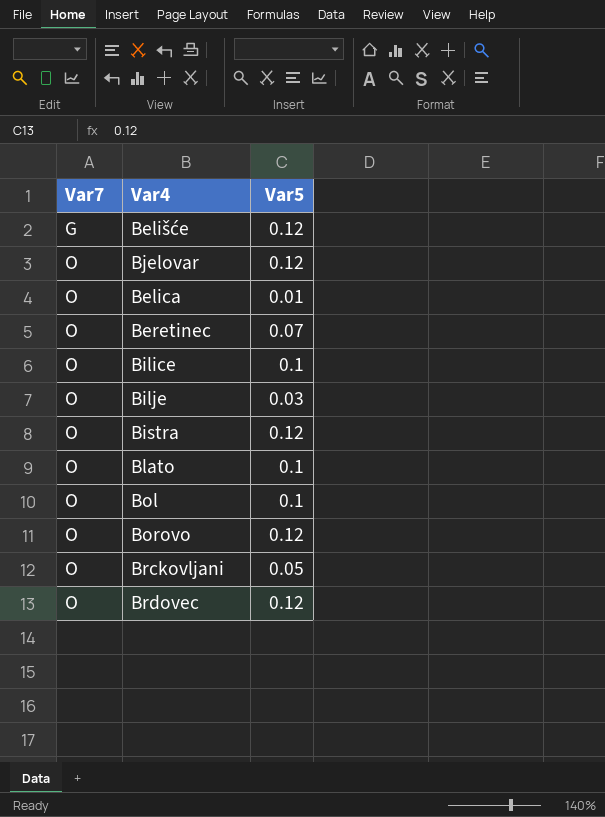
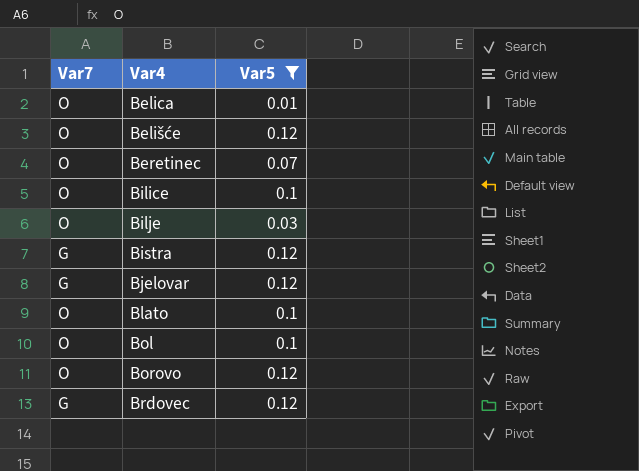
filter: none -> Var5 != 0.05
row order: Var7 ascending -> Var4 ascending
Belišće | Var7: G -> O
Bistra | Var7: O -> G
Bjelovar | Var7: O -> G
Brdovec | Var7: O -> G

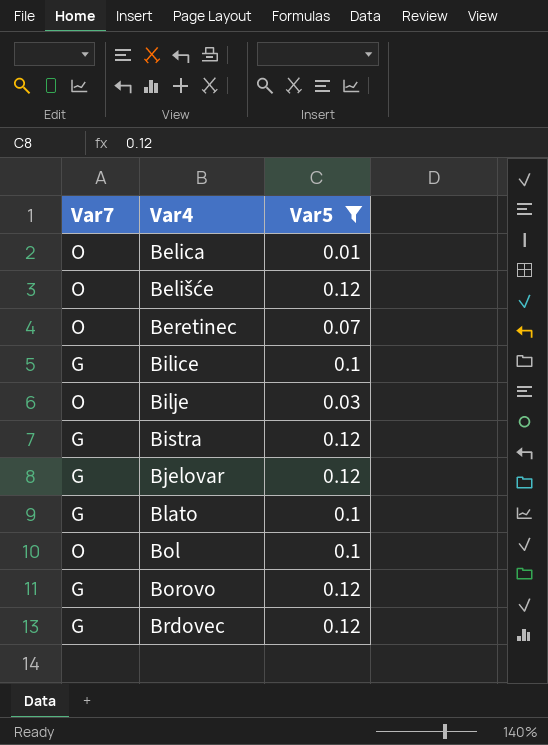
Bilice | Var7: O -> G
Blato | Var7: O -> G
Borovo | Var7: O -> G

